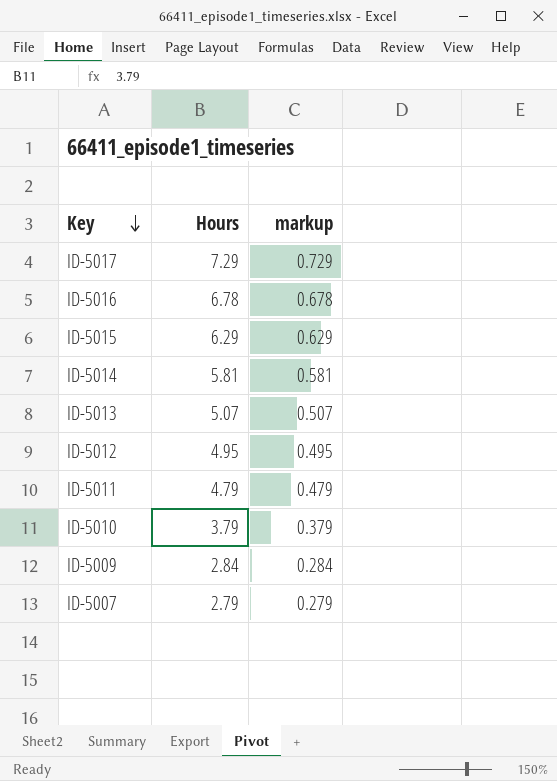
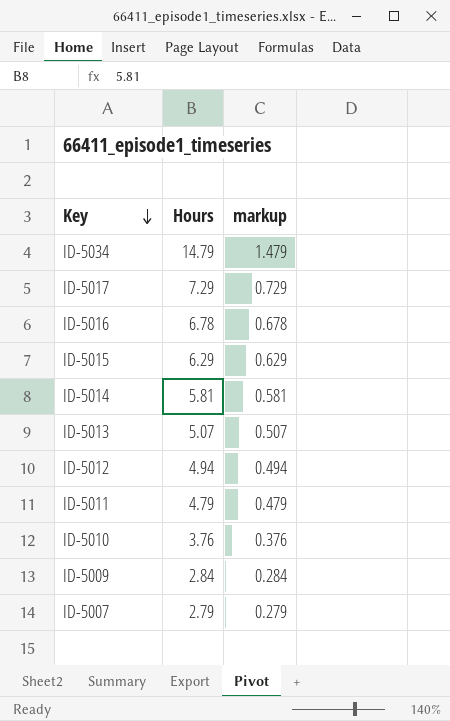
row ID-5034: none -> 14.79 | 1.479
ID-5012 | Hours: 4.95 -> 4.94
ID-5012 | markup: 0.495 -> 0.494
ID-5010 | Hours: 3.79 -> 3.76
ID-5010 | markup: 0.379 -> 0.376

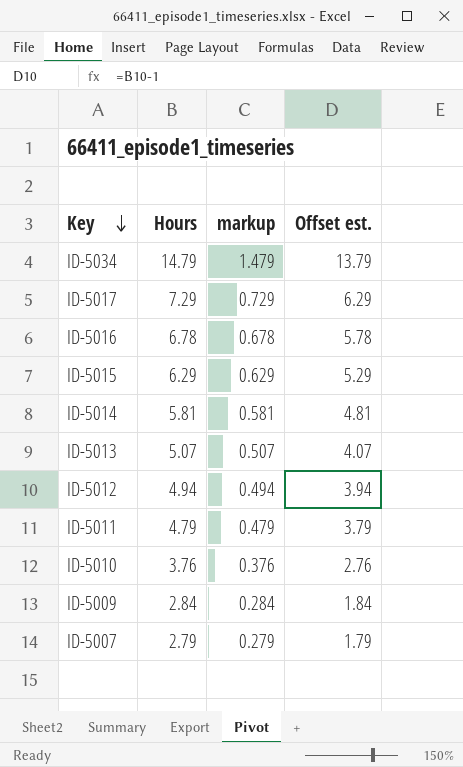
column Offset est. | formula: none -> [Hours] - 1

